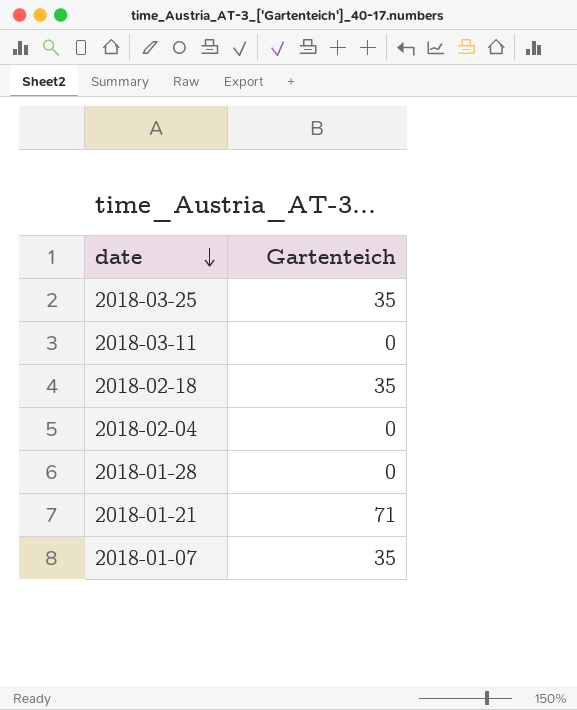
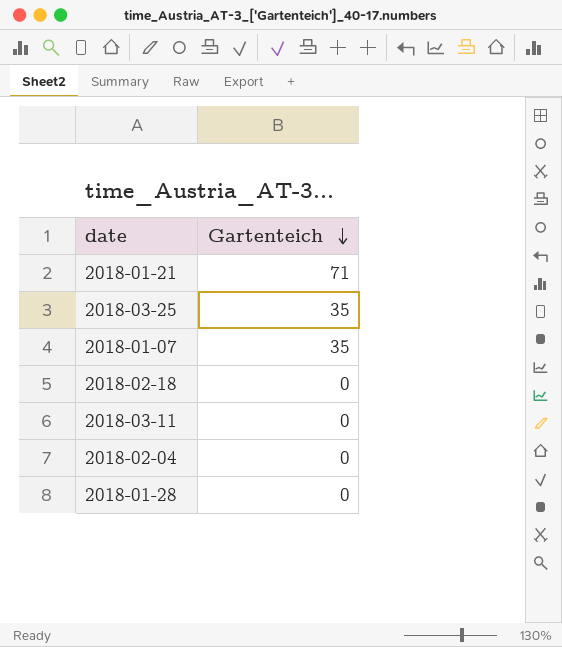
row order: date descending -> Gartenteich descending
2018-02-18 | Gartenteich: 35 -> 0

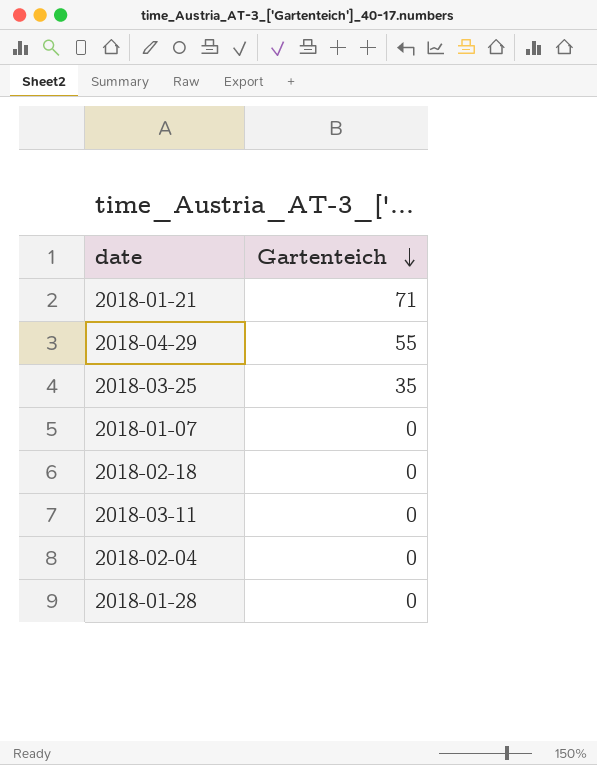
row 2018-04-29: none -> 55
2018-01-07 | Gartenteich: 35 -> 0

